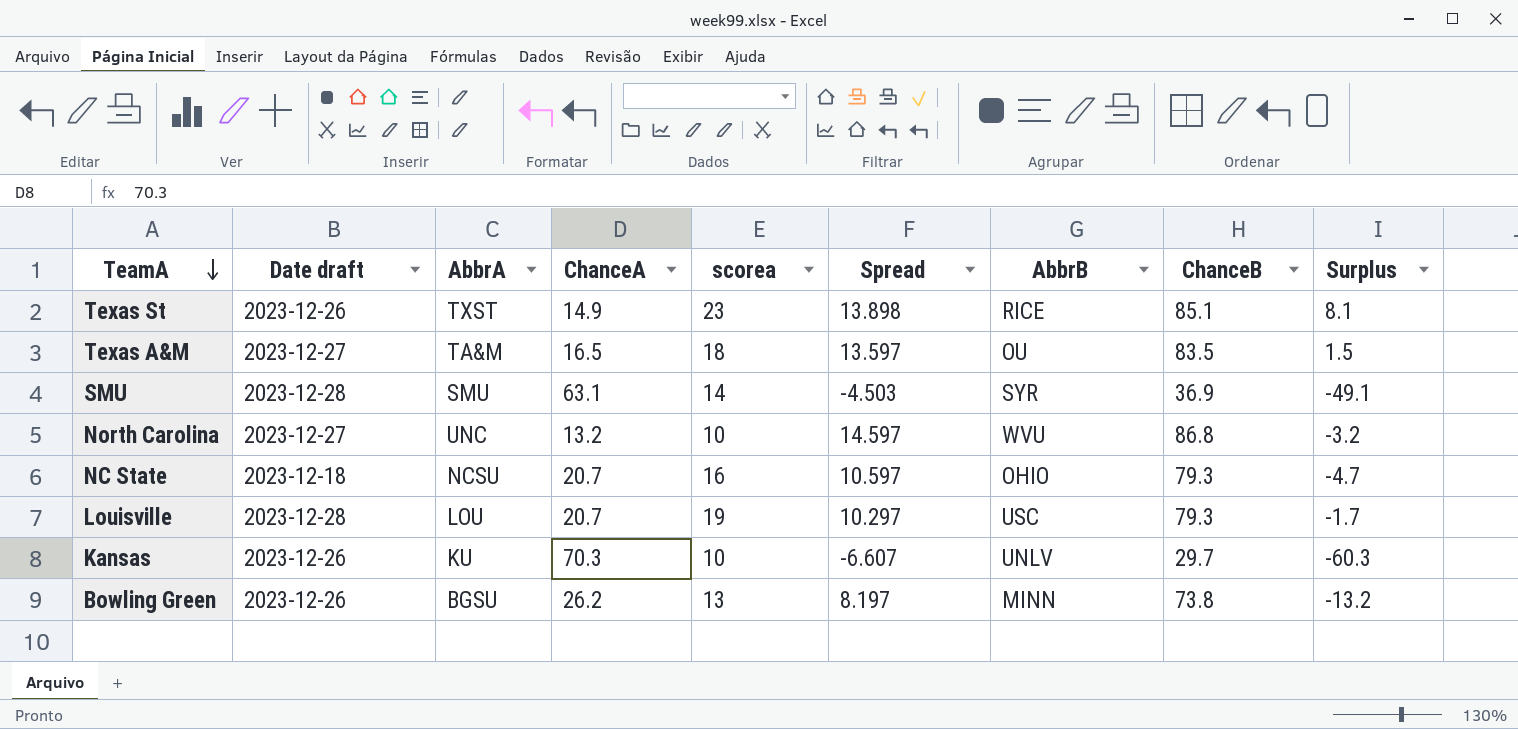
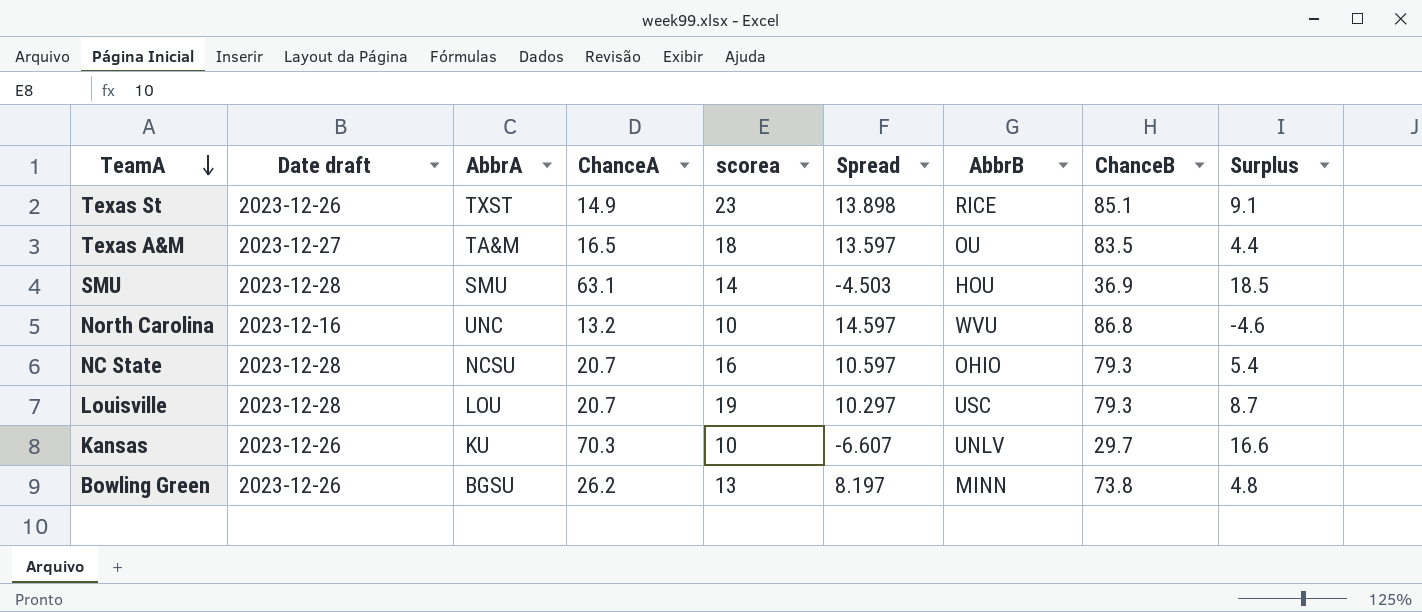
column Surplus | formula: [scorea] - [ChanceA] -> [scorea] - [Spread]
SMU | AbbrB: SYR -> HOU
North Carolina | Date draft: 2023-12-27 -> 2023-12-16
NC State | Date draft: 2023-12-18 -> 2023-12-28

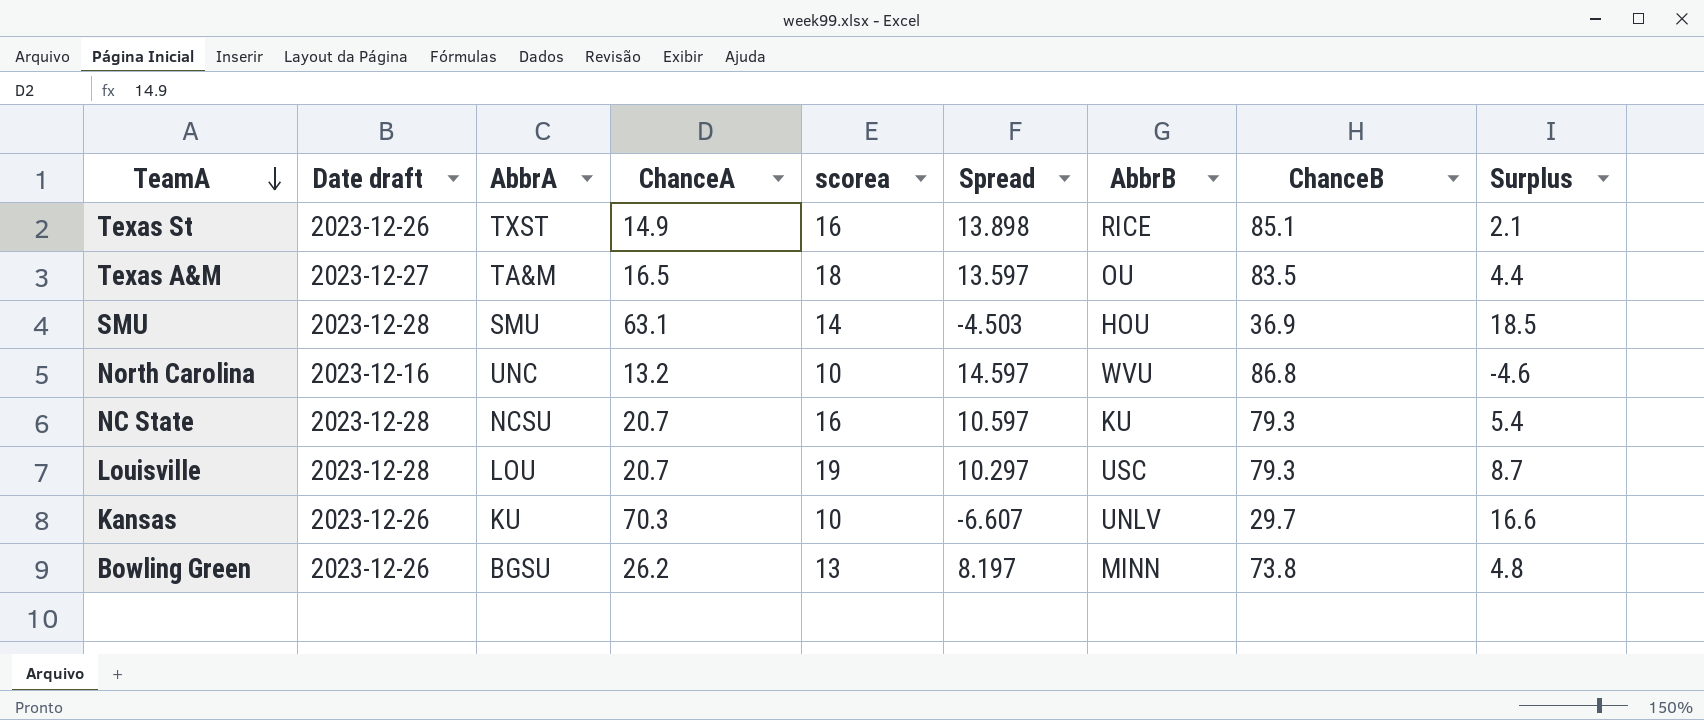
Texas St | scorea: 23 -> 16
Texas St | Surplus: 9.1 -> 2.1
NC State | AbbrB: OHIO -> KU

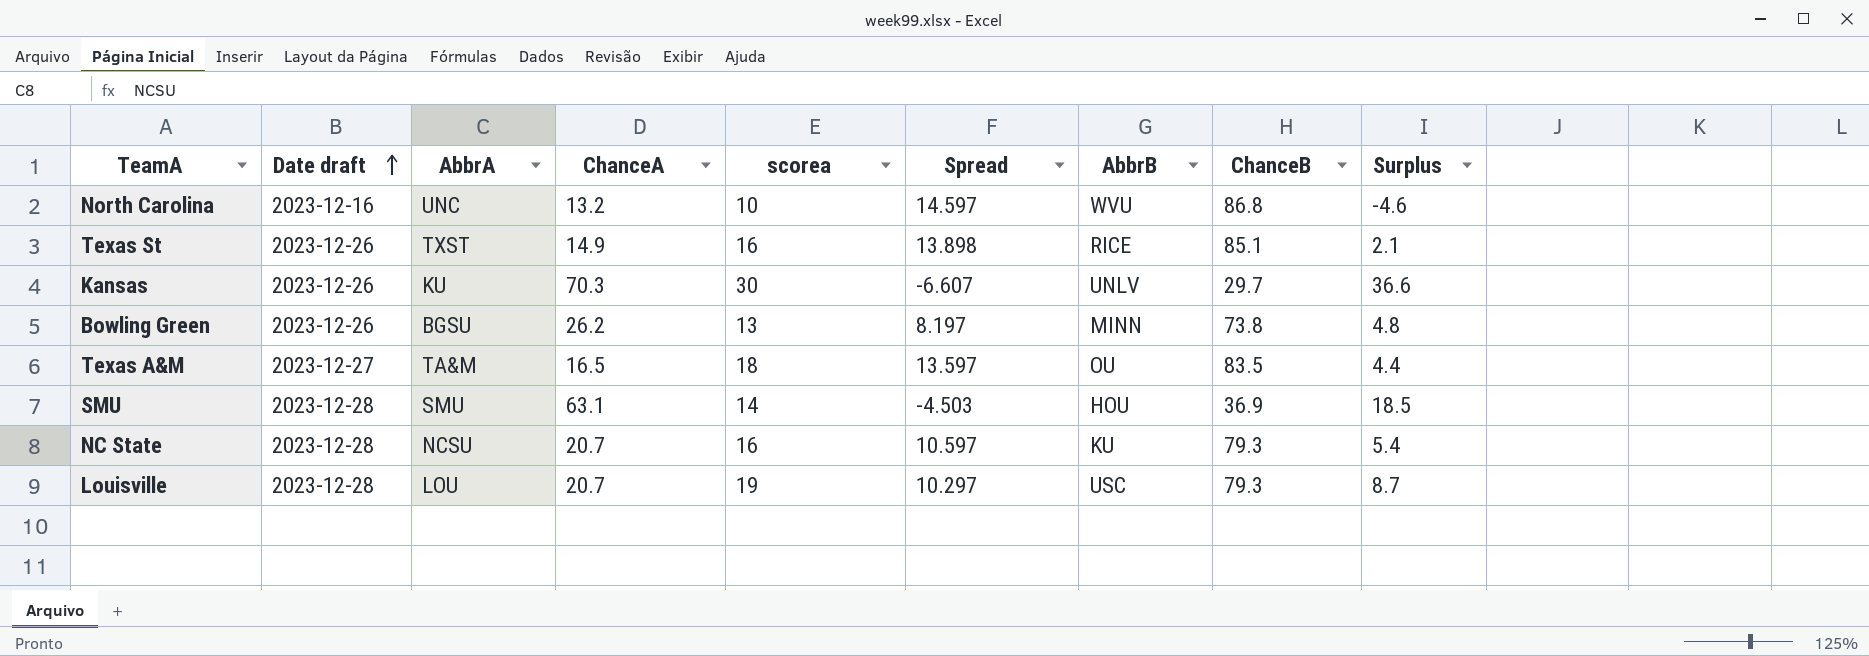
row order: TeamA descending -> Date draft ascending
Kansas | scorea: 10 -> 30
Kansas | Surplus: 16.6 -> 36.6

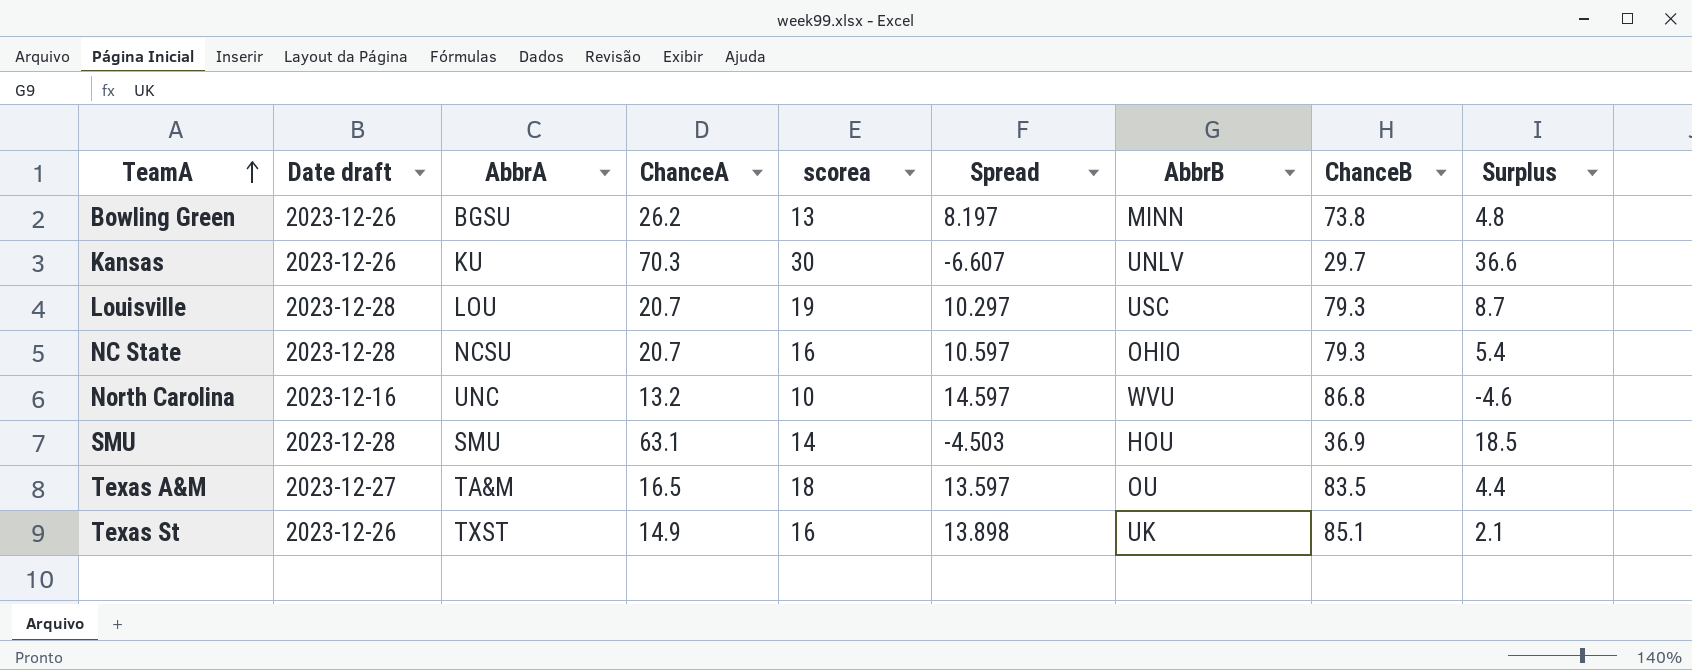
row order: Date draft ascending -> TeamA ascending
NC State | AbbrB: KU -> OHIO
Texas St | AbbrB: RICE -> UK

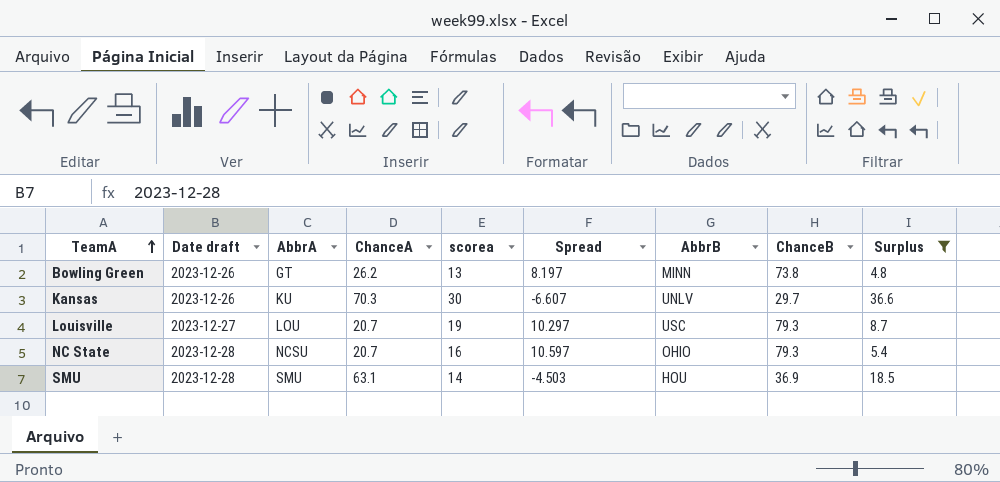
filter: none -> Surplus >= 4.8
Bowling Green | AbbrA: BGSU -> GT
Louisville | Date draft: 2023-12-28 -> 2023-12-27

